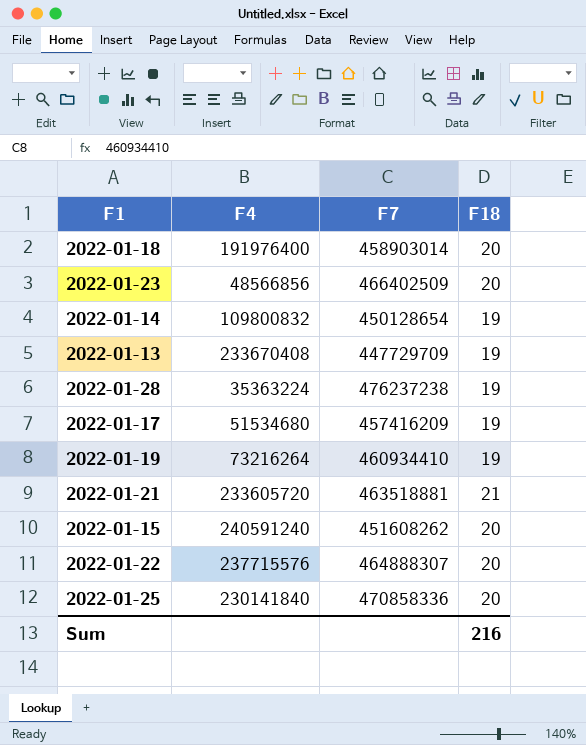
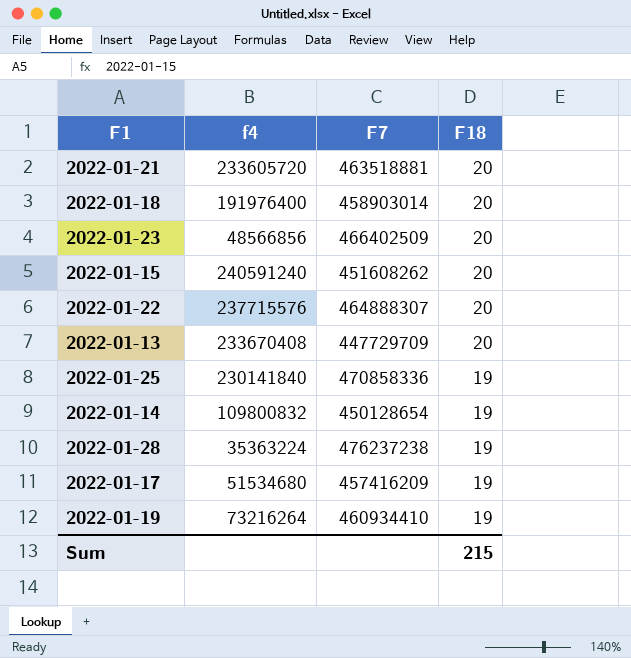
row order: none -> F18 descending
column name: F4 -> f4
2022-01-21 | F18: 21 -> 20
2022-01-13 | F18: 19 -> 20
2022-01-25 | F18: 20 -> 19
Sum | F18: 216 -> 215

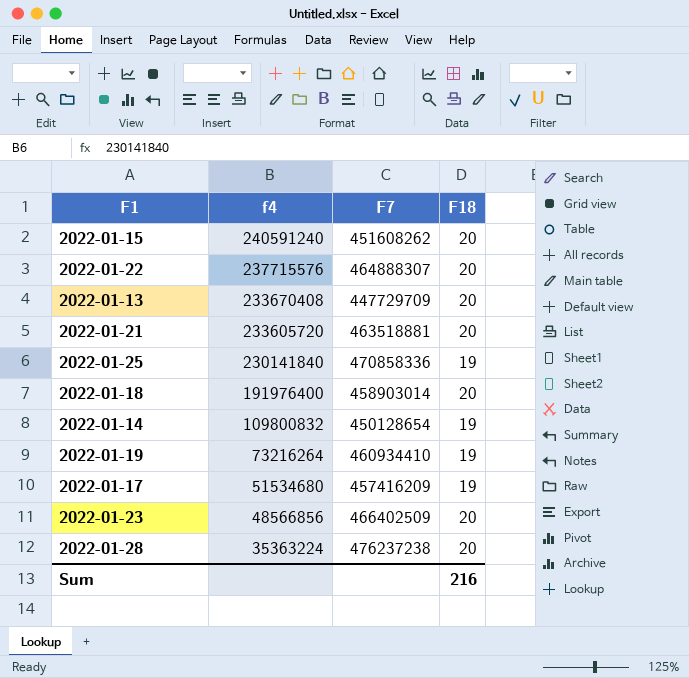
row order: F18 descending -> f4 descending
2022-01-28 | F18: 19 -> 20
Sum | F18: 215 -> 216

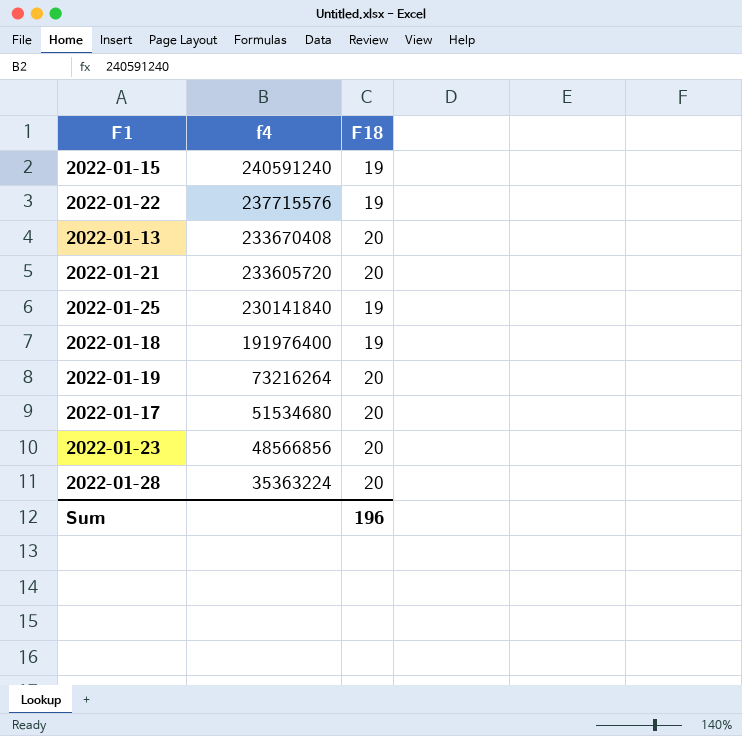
column F7 | position: 3 -> none
row 2022-01-14: 109800832 | 450128654 | 19 -> none
2022-01-15 | F18: 20 -> 19
2022-01-22 | F18: 20 -> 19
2022-01-18 | F18: 20 -> 19
2022-01-19 | F18: 19 -> 20
2022-01-17 | F18: 19 -> 20
Sum | F18: 216 -> 196

